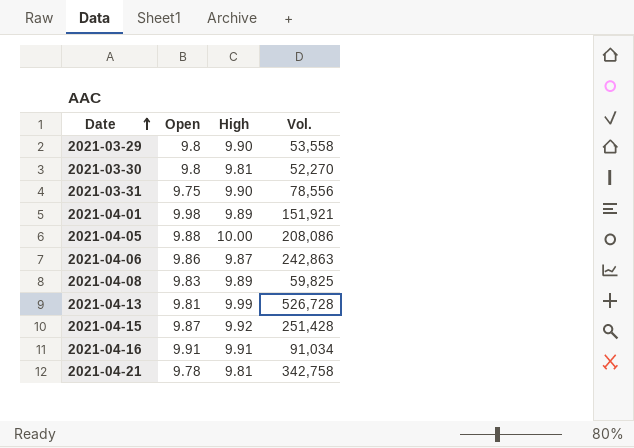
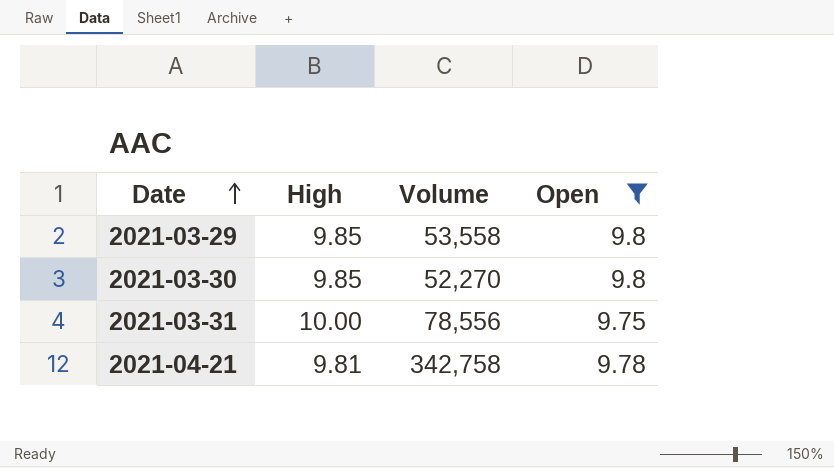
filter: none -> Open <= 9.8
column name: Vol. -> Volume
column Open | position: 2 -> 4
2021-03-29 | High: 9.90 -> 9.85
2021-03-30 | High: 9.81 -> 9.85
2021-03-31 | High: 9.90 -> 10.00

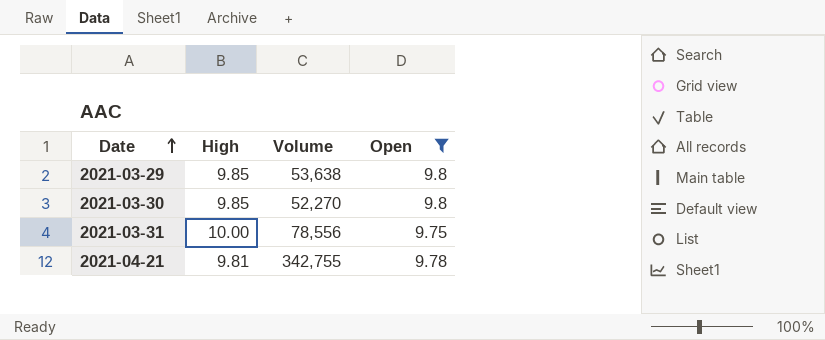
2021-03-29 | Volume: 53,558 -> 53,638
2021-04-21 | Volume: 342,758 -> 342,755

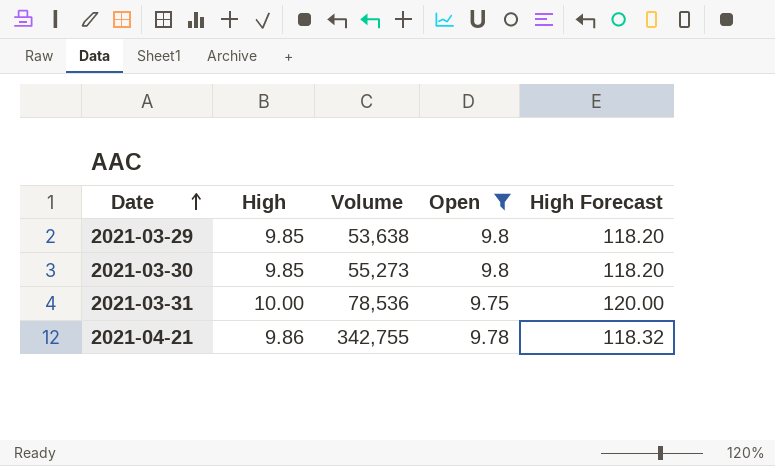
column High Forecast | formula: none -> [High] * 12
2021-03-30 | Volume: 52,270 -> 55,273
2021-03-31 | Volume: 78,556 -> 78,536
2021-04-21 | High: 9.81 -> 9.86

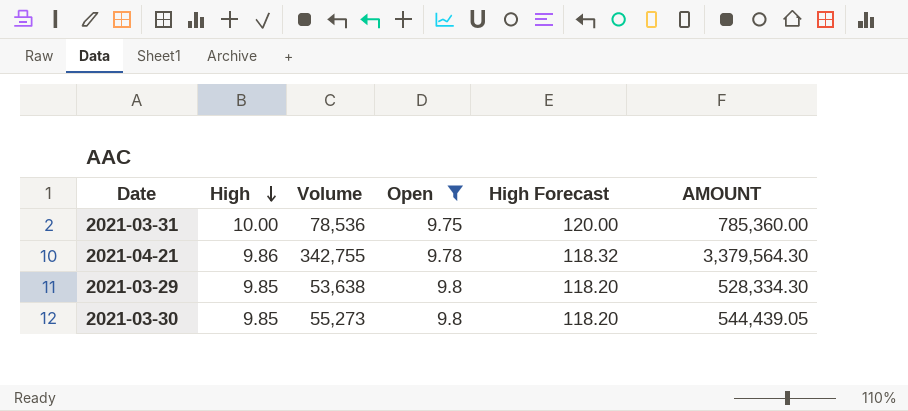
row order: Date ascending -> High descending
column AMOUNT | formula: none -> [High] * [Volume]

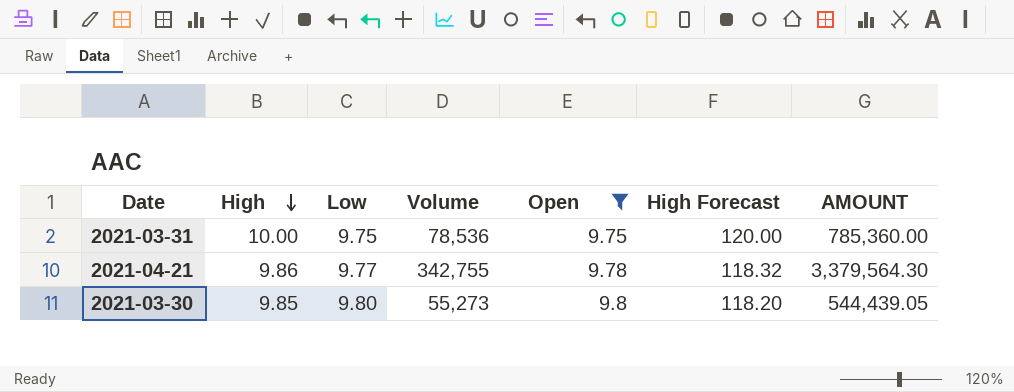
column Low | position: none -> 3
row 2021-03-29: 9.85 | 53,638 | 9.8 | 118.20 | 528,334.30 -> none

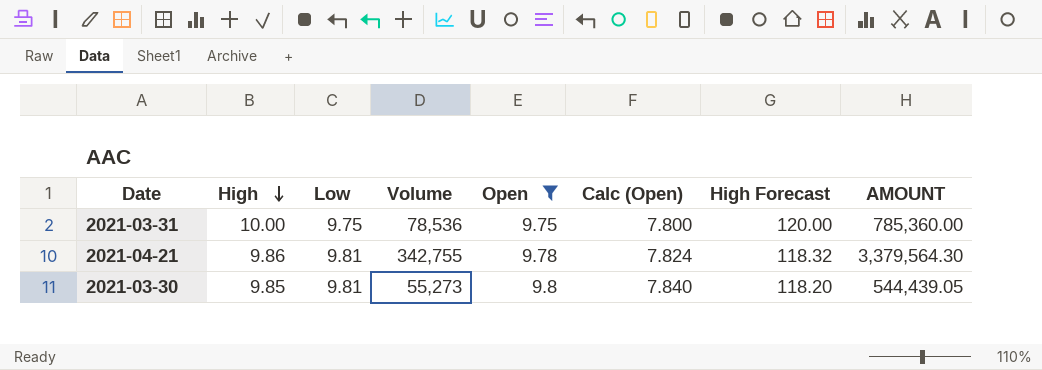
column Calc (Open) | formula: none -> [Open] * 0.8
2021-04-21 | Low: 9.77 -> 9.81
2021-03-30 | Low: 9.80 -> 9.81

